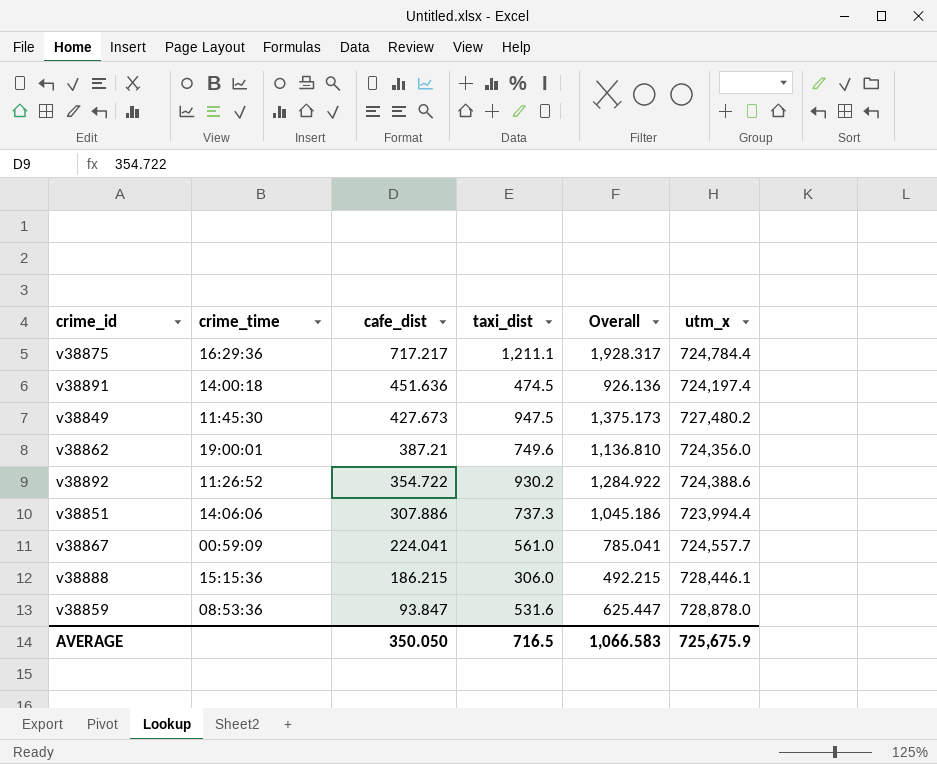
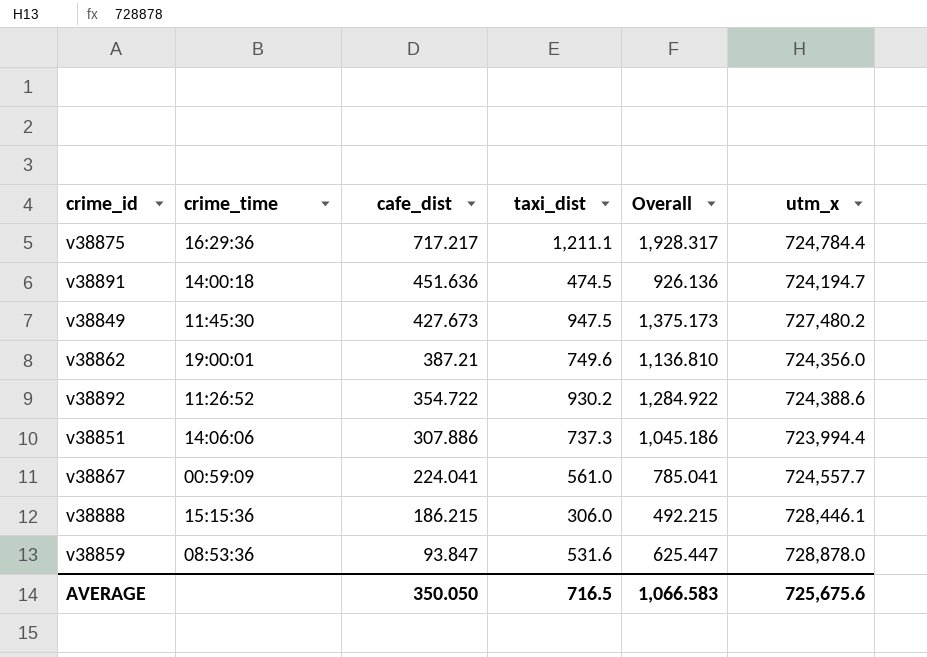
v38891 | utm_x: 724,197.4 -> 724,194.7
AVERAGE | utm_x: 725,675.9 -> 725,675.6

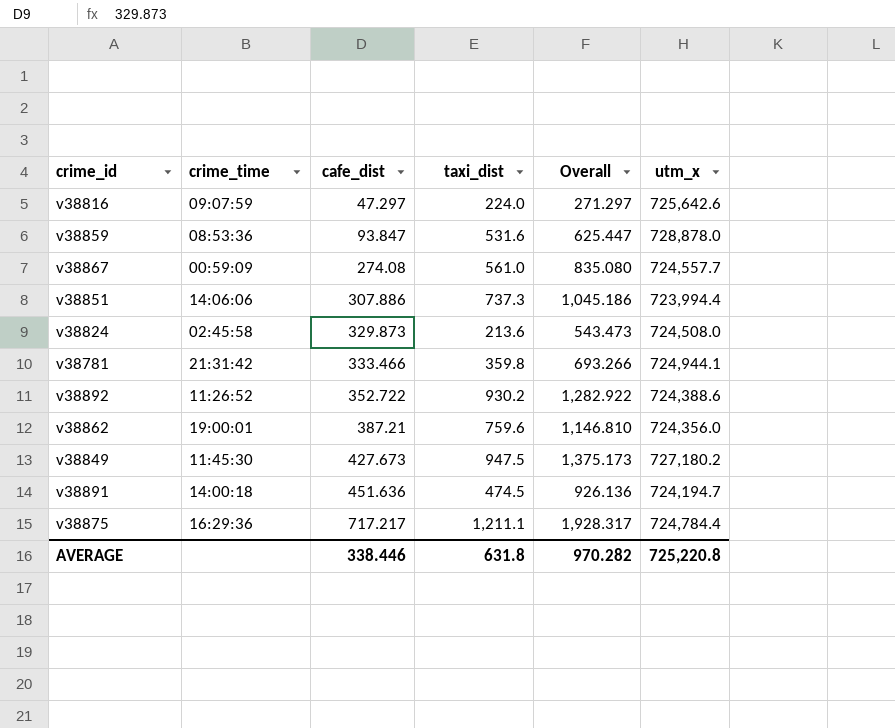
row order: cafe_dist descending -> cafe_dist ascending
row v38888: 15:15:36 | 186.215 | 306.0 | 492.215 | 728,446.1 -> none
row v38816: none -> 09:07:59 | 47.297 | 224.0 | 271.297 | 725,642.6
v38867 | cafe_dist: 224.041 -> 274.08
v38867 | Overall: 785.041 -> 835.080
row v38824: none -> 02:45:58 | 329.873 | 213.6 | 543.473 | 724,508.0
row v38781: none -> 21:31:42 | 333.466 | 359.8 | 693.266 | 724,944.1
v38892 | cafe_dist: 354.722 -> 352.722
v38892 | Overall: 1,284.922 -> 1,282.922
v38862 | taxi_dist: 749.6 -> 759.6
v38862 | Overall: 1,136.810 -> 1,146.810
v38849 | utm_x: 727,480.2 -> 727,180.2
AVERAGE | cafe_dist: 350.050 -> 338.446
AVERAGE | taxi_dist: 716.5 -> 631.8
AVERAGE | Overall: 1,066.583 -> 970.282
AVERAGE | utm_x: 725,675.6 -> 725,220.8

